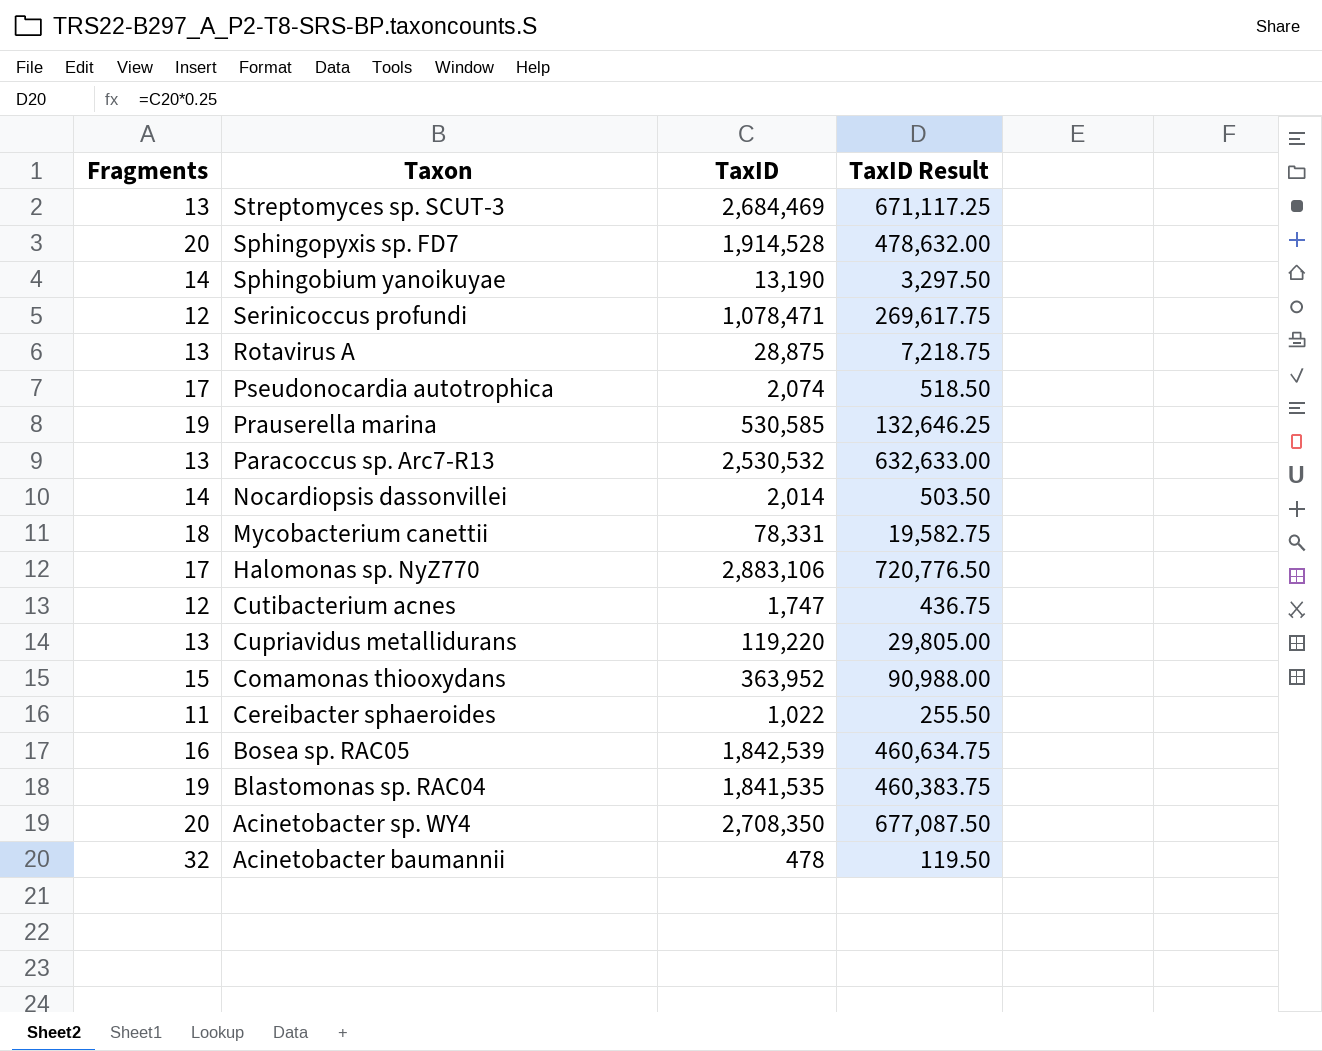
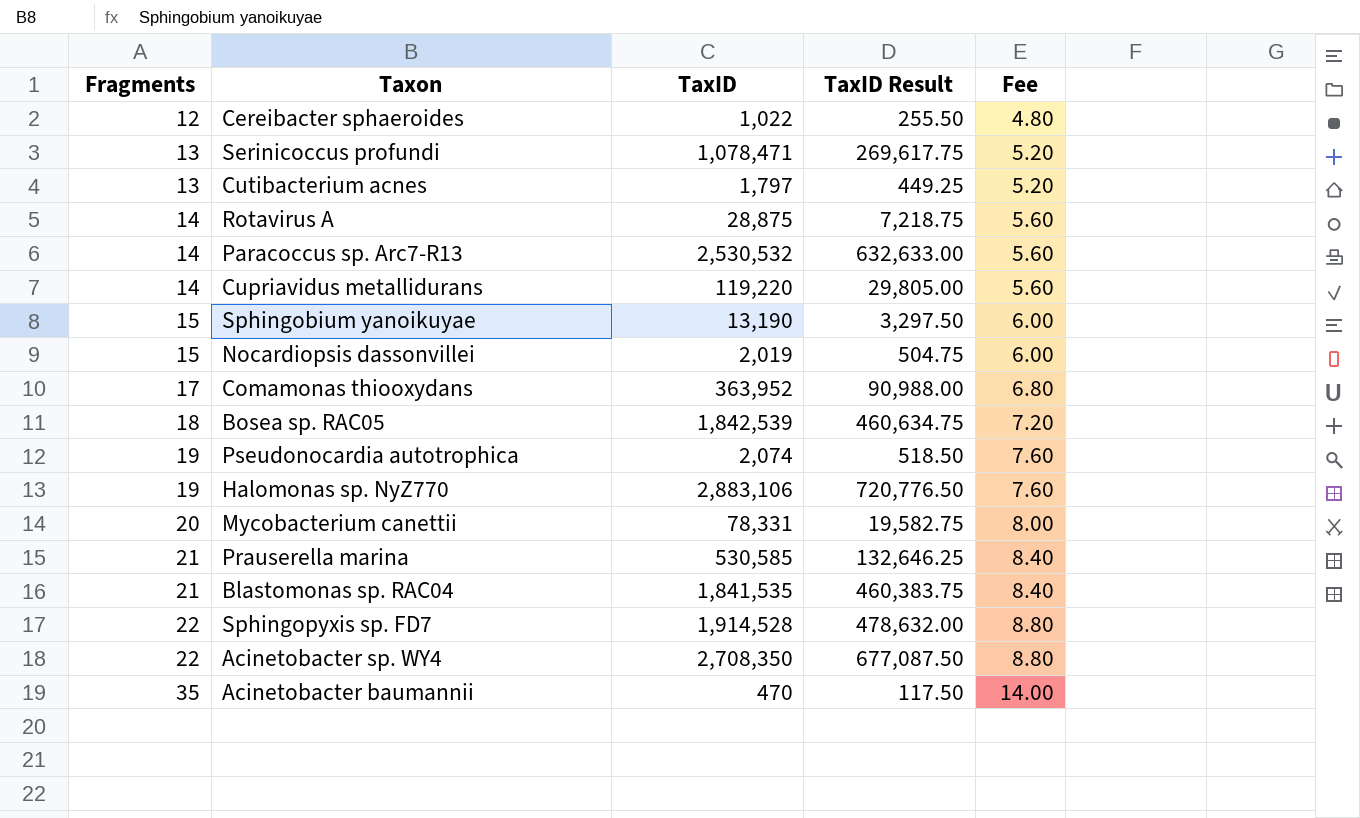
row order: Taxon descending -> Fragments ascending
column Fee | formula: none -> [Fragments] * 0.4
row Streptomyces sp. SCUT-3: 13 | 2,684,469 | 671,117.25 -> none
Cereibacter sphaeroides | Fragments: 11 -> 12
Serinicoccus profundi | Fragments: 12 -> 13
Cutibacterium acnes | Fragments: 12 -> 13
Cutibacterium acnes | TaxID: 1,747 -> 1,797
Cutibacterium acnes | TaxID Result: 436.75 -> 449.25
Rotavirus A | Fragments: 13 -> 14
Paracoccus sp. Arc7-R13 | Fragments: 13 -> 14
Cupriavidus metallidurans | Fragments: 13 -> 14
Sphingobium yanoikuyae | Fragments: 14 -> 15
Nocardiopsis dassonvillei | Fragments: 14 -> 15
Nocardiopsis dassonvillei | TaxID: 2,014 -> 2,019
Nocardiopsis dassonvillei | TaxID Result: 503.50 -> 504.75
Comamonas thiooxydans | Fragments: 15 -> 17
Bosea sp. RAC05 | Fragments: 16 -> 18
Pseudonocardia autotrophica | Fragments: 17 -> 19
Halomonas sp. NyZ770 | Fragments: 17 -> 19
Mycobacterium canettii | Fragments: 18 -> 20
Prauserella marina | Fragments: 19 -> 21
Blastomonas sp. RAC04 | Fragments: 19 -> 21
Sphingopyxis sp. FD7 | Fragments: 20 -> 22
Acinetobacter sp. WY4 | Fragments: 20 -> 22
Acinetobacter baumannii | Fragments: 32 -> 35
Acinetobacter baumannii | TaxID: 478 -> 470
Acinetobacter baumannii | TaxID Result: 119.50 -> 117.50

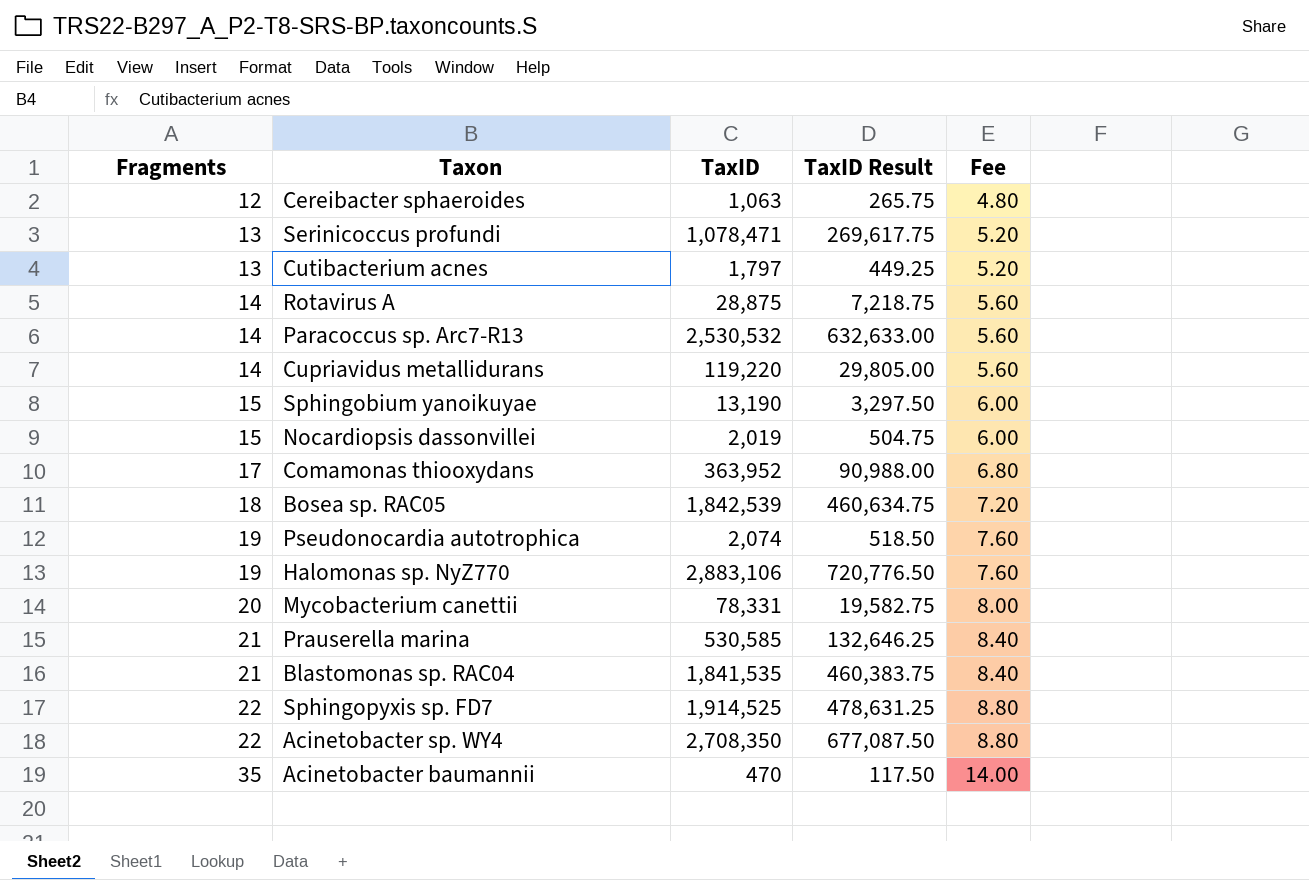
Cereibacter sphaeroides | TaxID: 1,022 -> 1,063
Cereibacter sphaeroides | TaxID Result: 255.50 -> 265.75
Sphingopyxis sp. FD7 | TaxID: 1,914,528 -> 1,914,525
Sphingopyxis sp. FD7 | TaxID Result: 478,632.00 -> 478,631.25

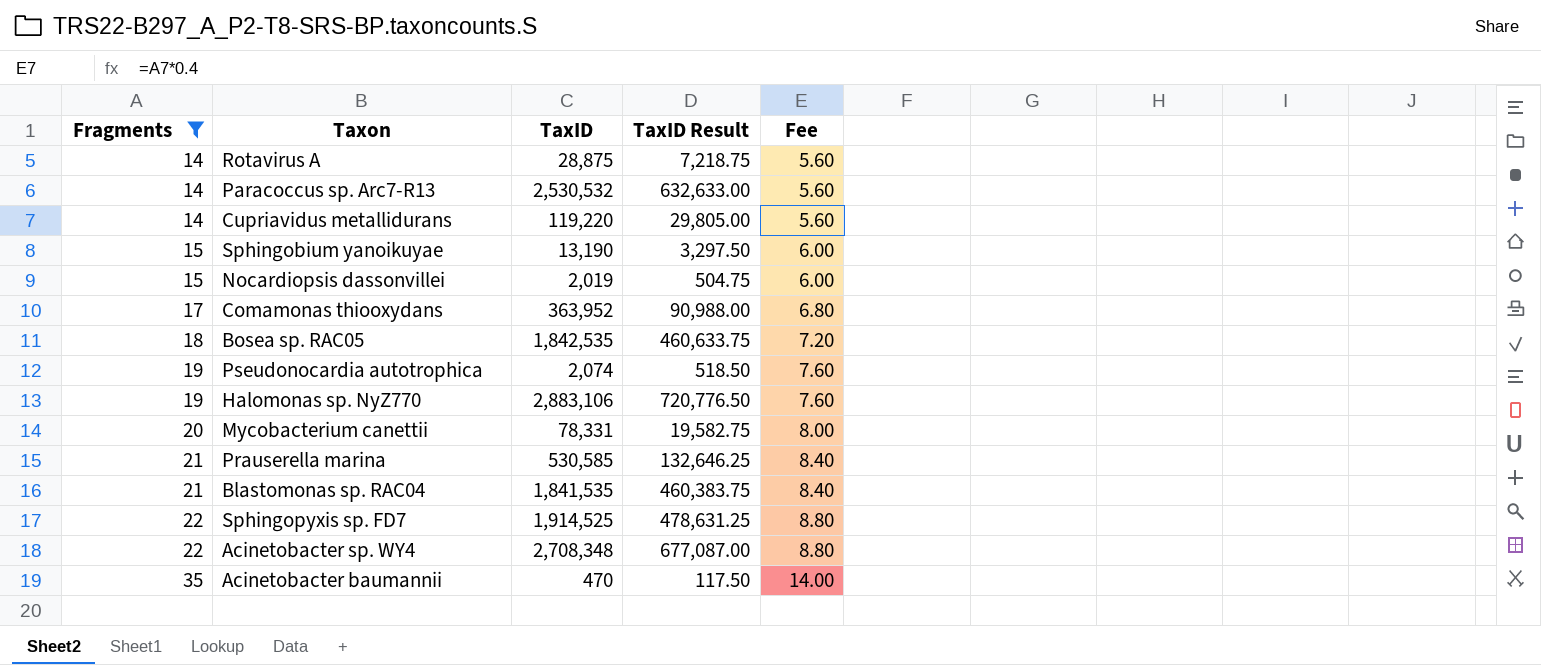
filter: none -> Fragments >= 14
Bosea sp. RAC05 | TaxID: 1,842,539 -> 1,842,535
Bosea sp. RAC05 | TaxID Result: 460,634.75 -> 460,633.75
Acinetobacter sp. WY4 | TaxID: 2,708,350 -> 2,708,348
Acinetobacter sp. WY4 | TaxID Result: 677,087.50 -> 677,087.00

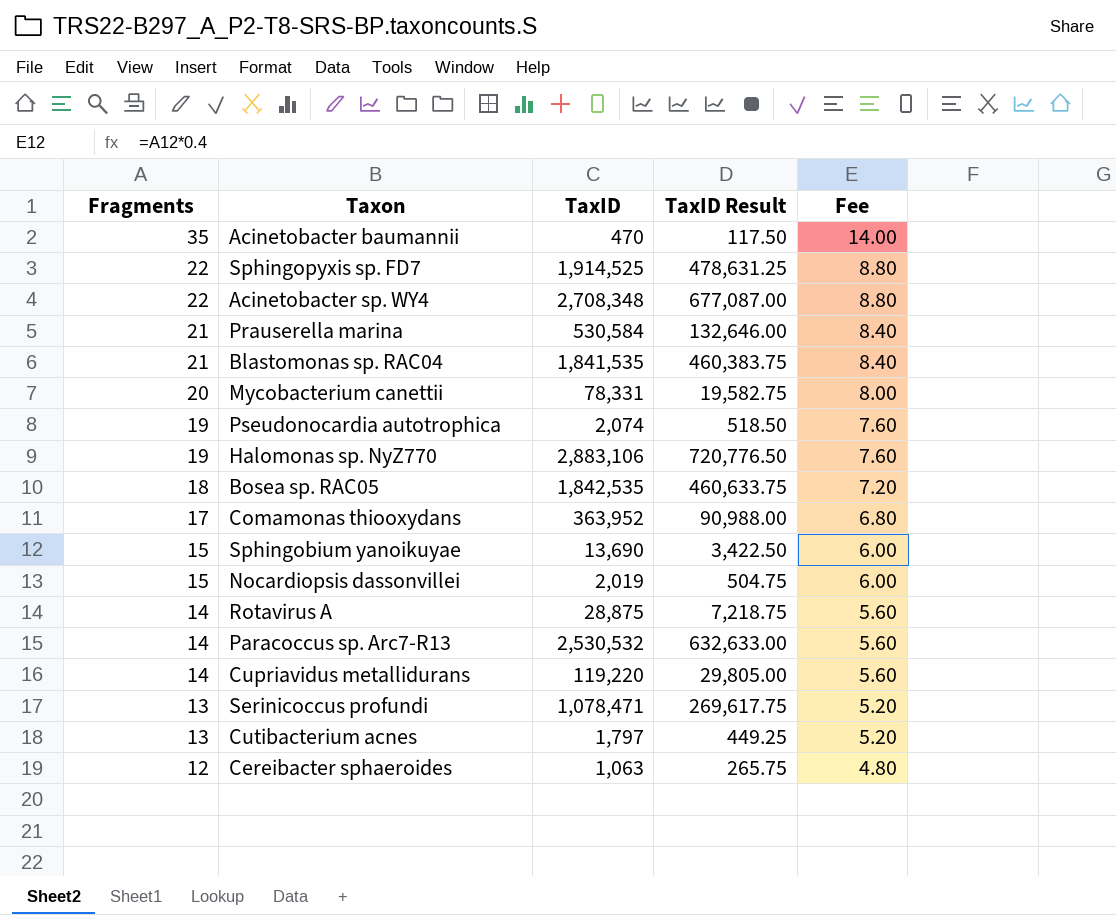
filter: Fragments >= 14 -> none
row order: Fragments ascending -> Fragments descending
Prauserella marina | TaxID: 530,585 -> 530,584
Prauserella marina | TaxID Result: 132,646.25 -> 132,646.00
Sphingobium yanoikuyae | TaxID: 13,190 -> 13,690
Sphingobium yanoikuyae | TaxID Result: 3,297.50 -> 3,422.50

